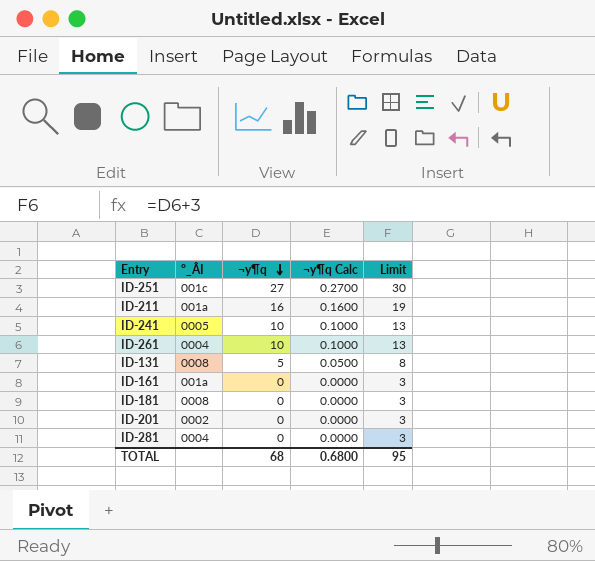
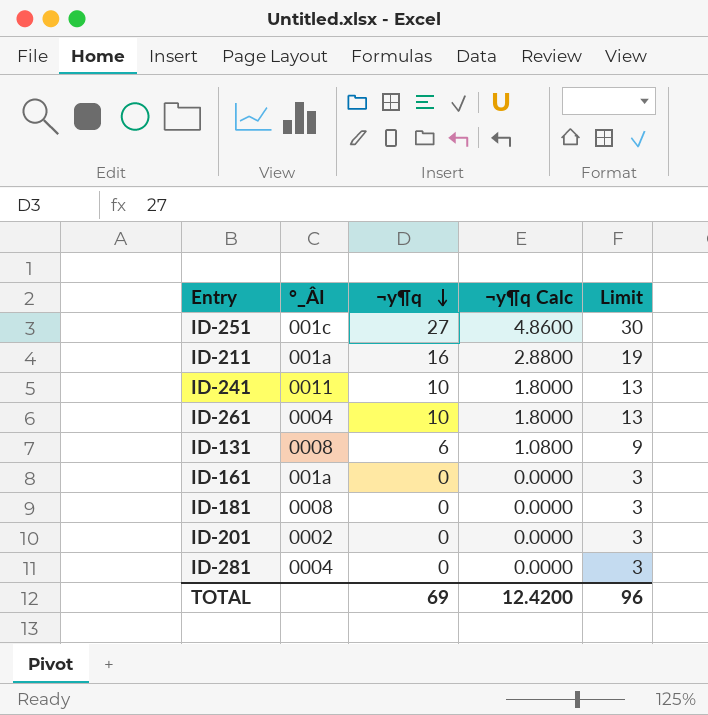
column ¬y¶q Calc | formula: [¬y¶q] * 0.01 -> [¬y¶q] * 0.18
ID-241 | °_ÂI: 0005 -> 0011
ID-131 | ¬y¶q: 5 -> 6
ID-131 | Limit: 8 -> 9
TOTAL | ¬y¶q: 68 -> 69
TOTAL | ¬y¶q Calc: 0.6800 -> 12.4200
TOTAL | Limit: 95 -> 96

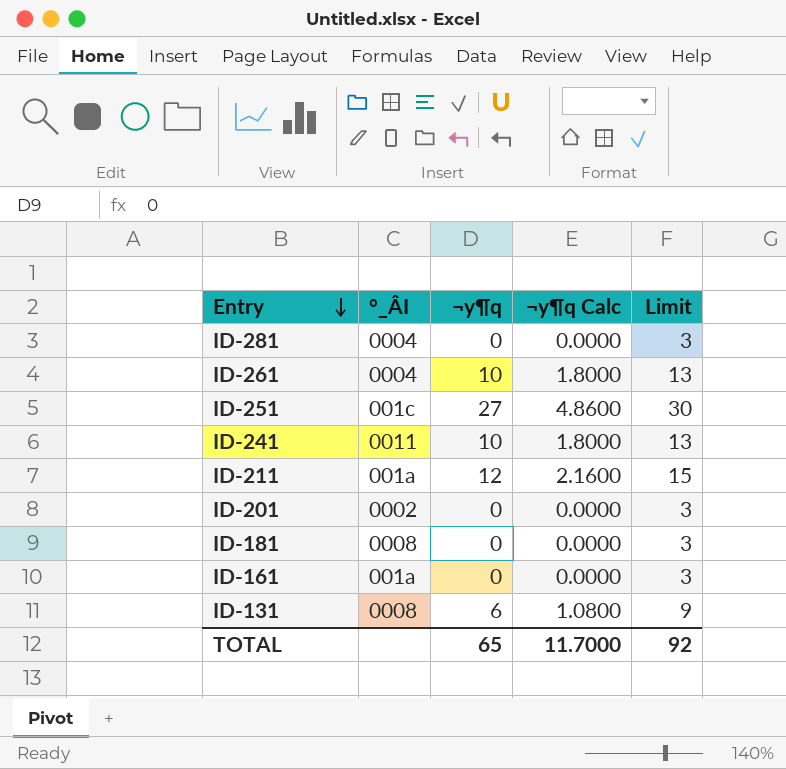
row order: ¬y¶q descending -> Entry descending
ID-211 | ¬y¶q: 16 -> 12
ID-211 | ¬y¶q Calc: 2.8800 -> 2.1600
ID-211 | Limit: 19 -> 15
TOTAL | ¬y¶q: 69 -> 65
TOTAL | ¬y¶q Calc: 12.4200 -> 11.7000
TOTAL | Limit: 96 -> 92

